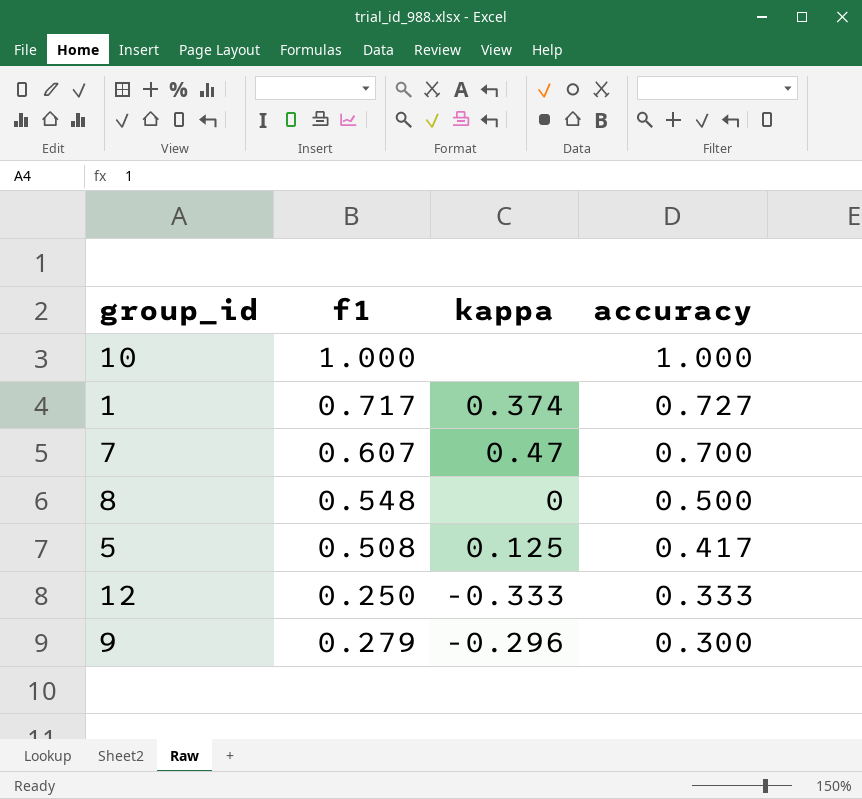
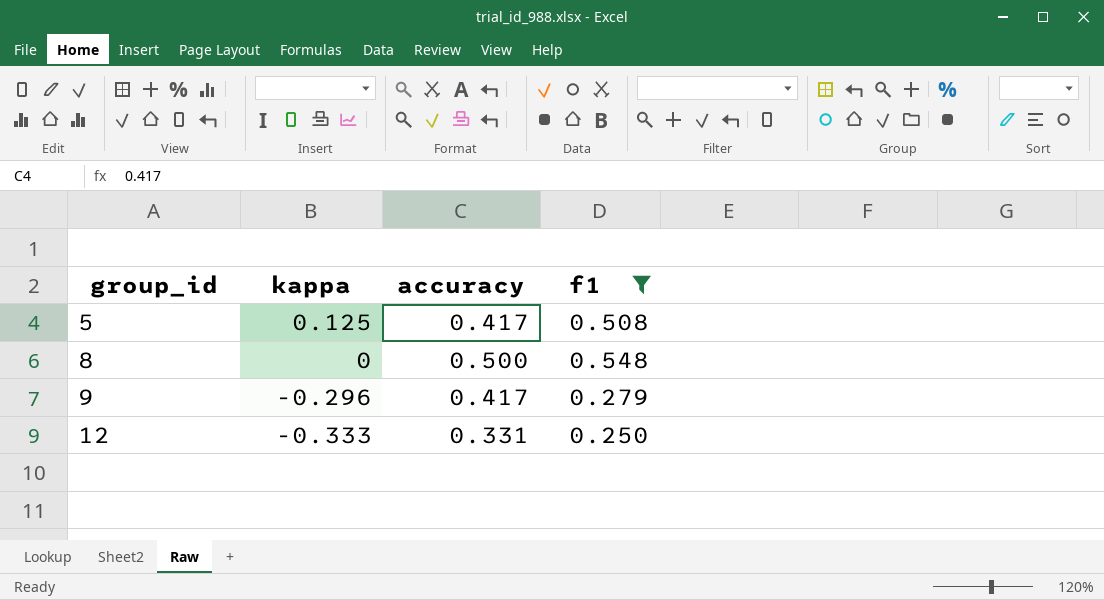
filter: none -> f1 <= 0.548
row order: accuracy descending -> group_id ascending
column f1 | position: 2 -> 4
9 | accuracy: 0.300 -> 0.417
12 | accuracy: 0.333 -> 0.331

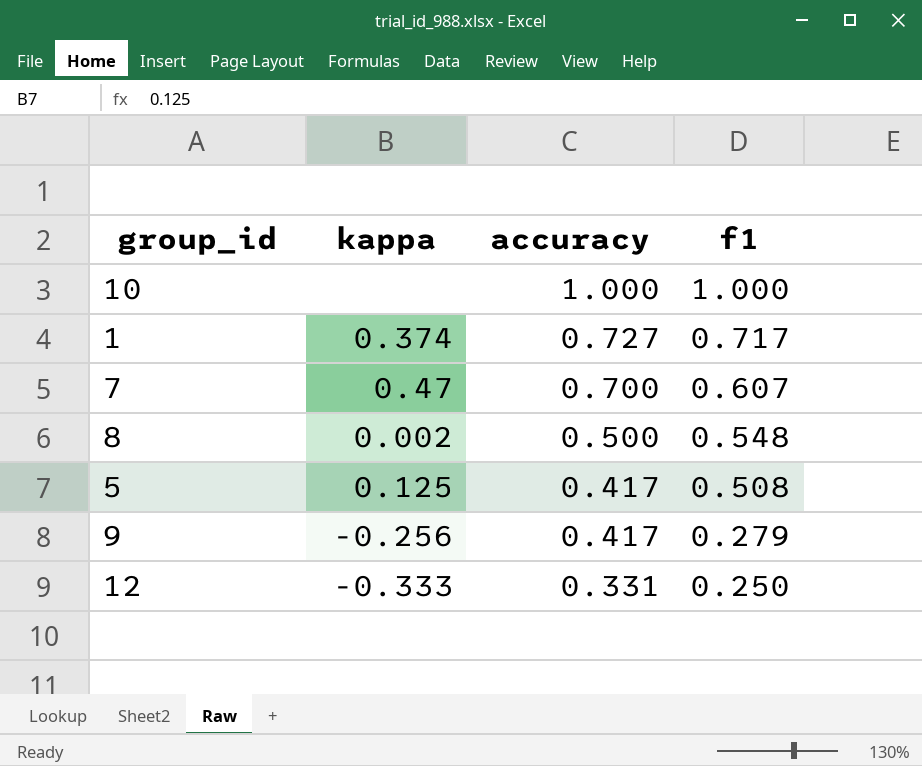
filter: f1 <= 0.548 -> none
row order: group_id ascending -> accuracy descending
8 | kappa: 0 -> 0.002
9 | kappa: -0.296 -> -0.256

